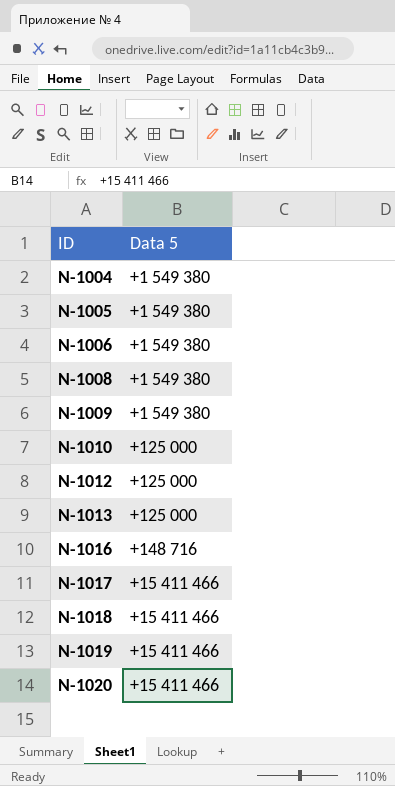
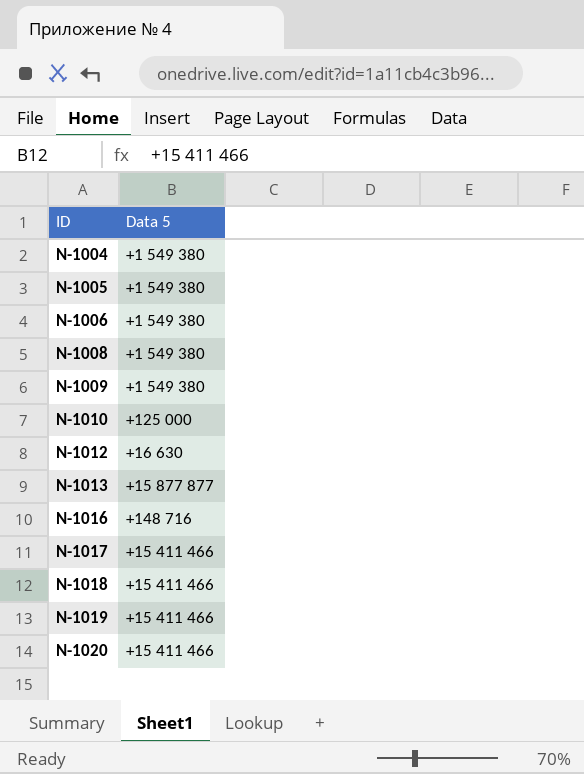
N-1012 | Data 5: +125 000 -> +16 630
N-1013 | Data 5: +125 000 -> +15 877 877

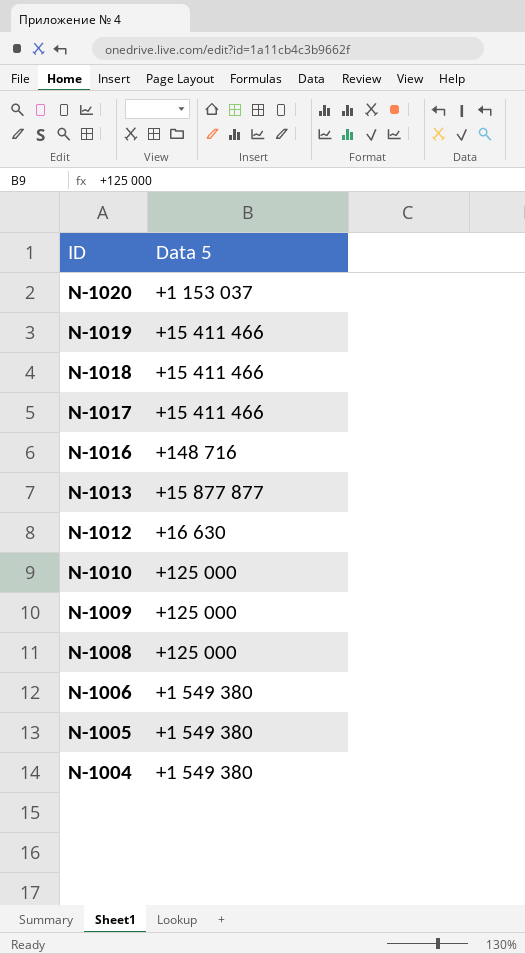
row order: ID ascending -> ID descending
N-1020 | Data 5: +15 411 466 -> +1 153 037
N-1009 | Data 5: +1 549 380 -> +125 000
N-1008 | Data 5: +1 549 380 -> +125 000

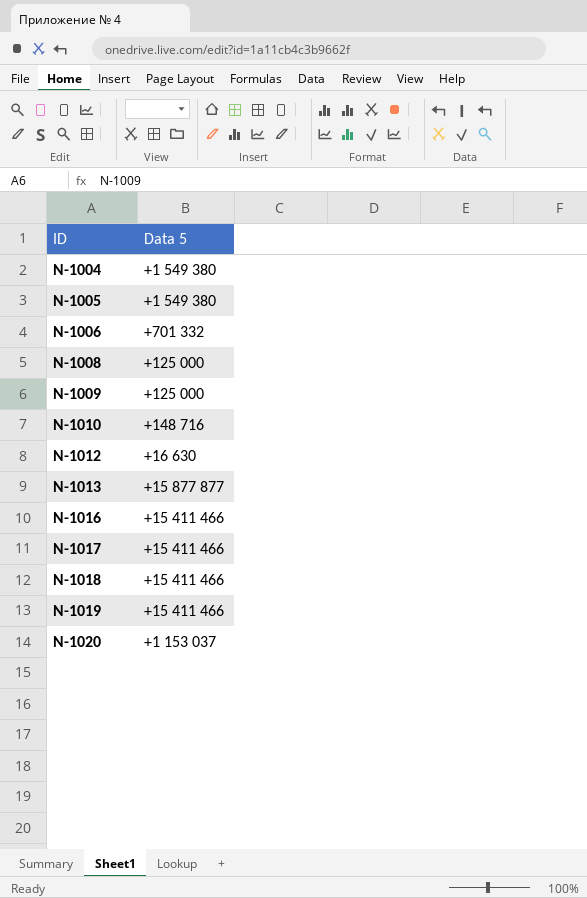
row order: ID descending -> ID ascending
N-1006 | Data 5: +1 549 380 -> +701 332
N-1010 | Data 5: +125 000 -> +148 716
N-1016 | Data 5: +148 716 -> +15 411 466

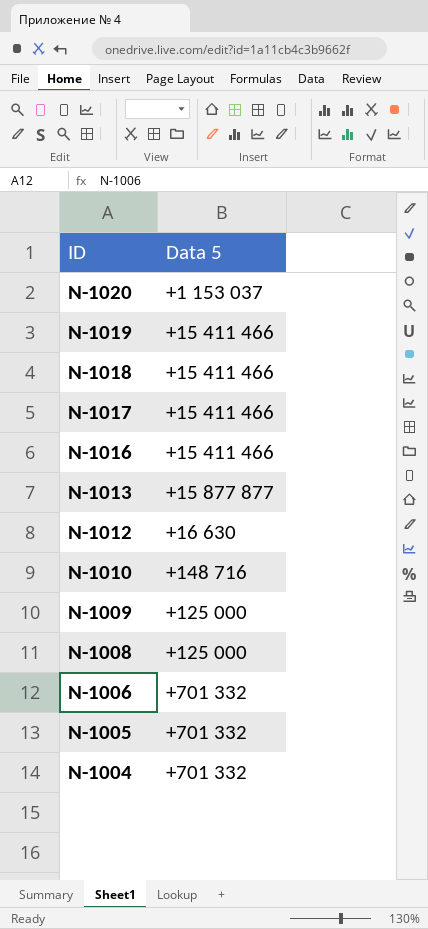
row order: ID ascending -> ID descending
N-1005 | Data 5: +1 549 380 -> +701 332
N-1004 | Data 5: +1 549 380 -> +701 332

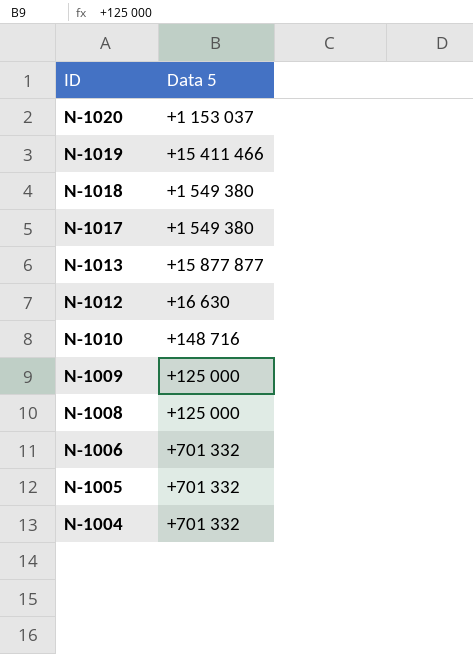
row N-1016: +15 411 466 -> none
N-1018 | Data 5: +15 411 466 -> +1 549 380
N-1017 | Data 5: +15 411 466 -> +1 549 380

